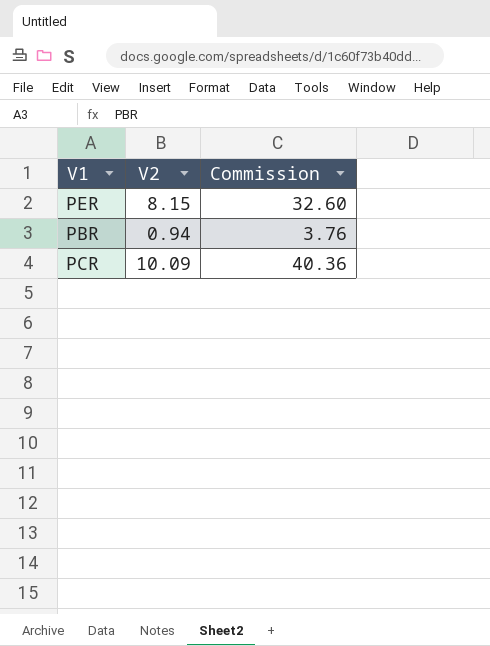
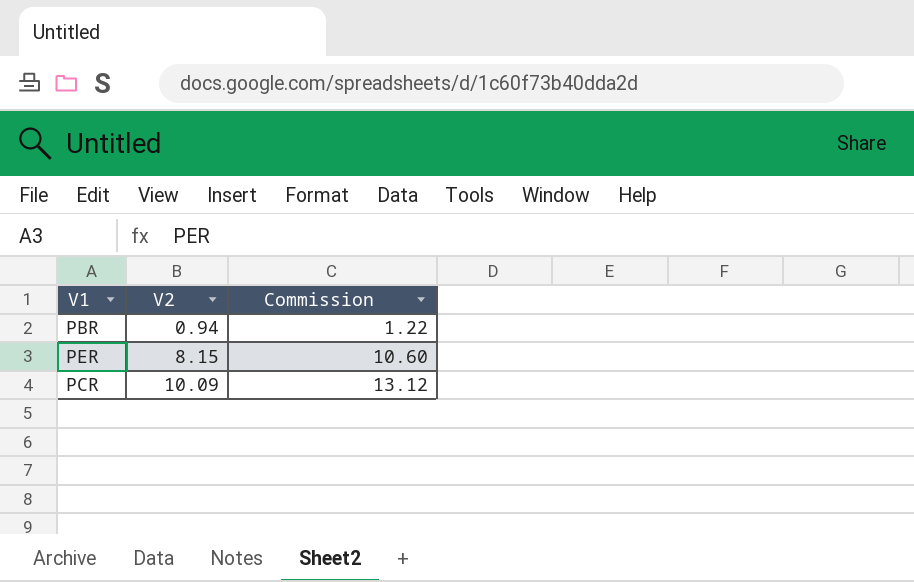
row order: none -> V2 ascending
column Commission | formula: [V2] * 4 -> [V2] * 1.3

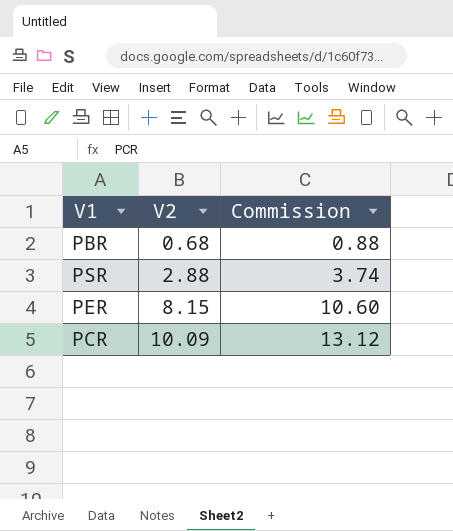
PBR | V2: 0.94 -> 0.68
PBR | Commission: 1.22 -> 0.88
row PSR: none -> 2.88 | 3.74

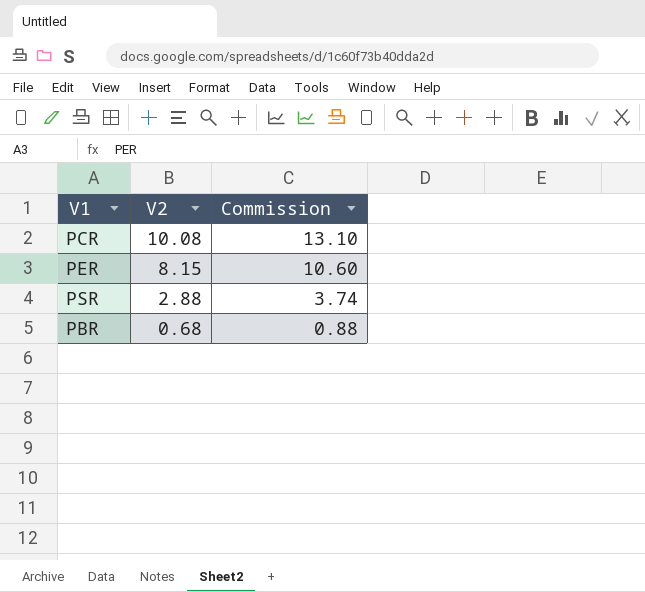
row order: V2 ascending -> V2 descending
PCR | V2: 10.09 -> 10.08
PCR | Commission: 13.12 -> 13.10

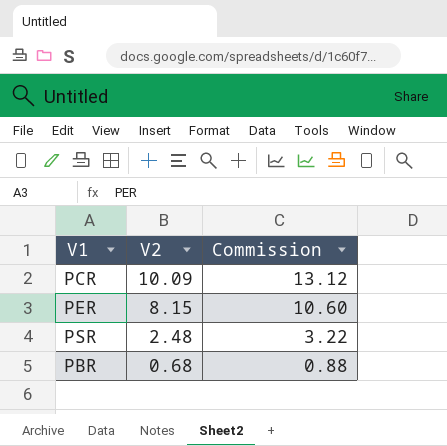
PCR | V2: 10.08 -> 10.09
PCR | Commission: 13.10 -> 13.12
PSR | V2: 2.88 -> 2.48
PSR | Commission: 3.74 -> 3.22

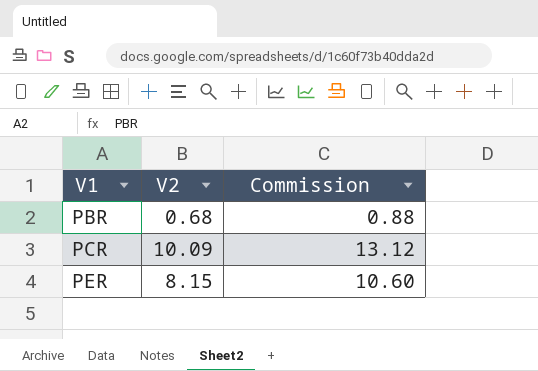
row order: V2 descending -> V1 ascending
row PSR: 2.48 | 3.22 -> none

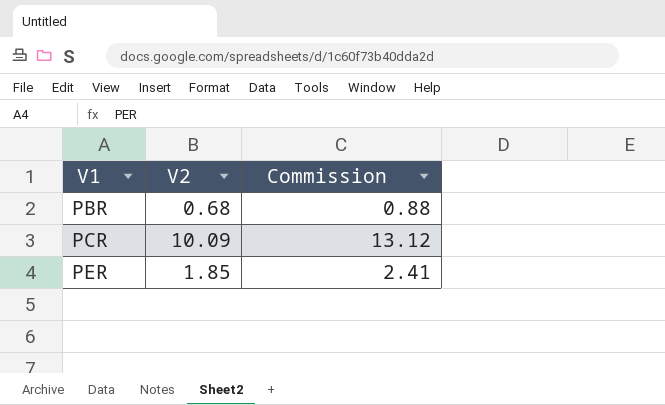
PER | V2: 8.15 -> 1.85
PER | Commission: 10.60 -> 2.41

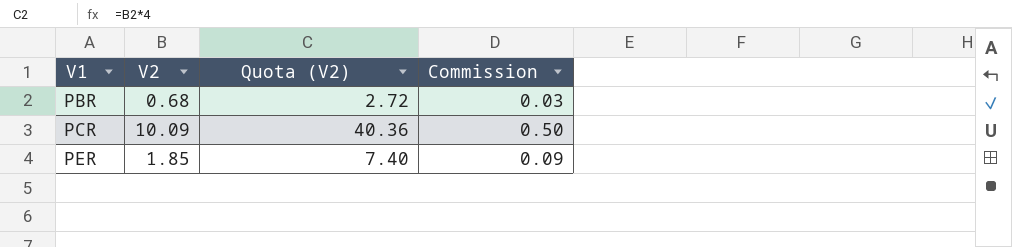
column Quota (V2) | formula: none -> [V2] * 4
column Commission | formula: [V2] * 1.3 -> [V2] * 0.05

